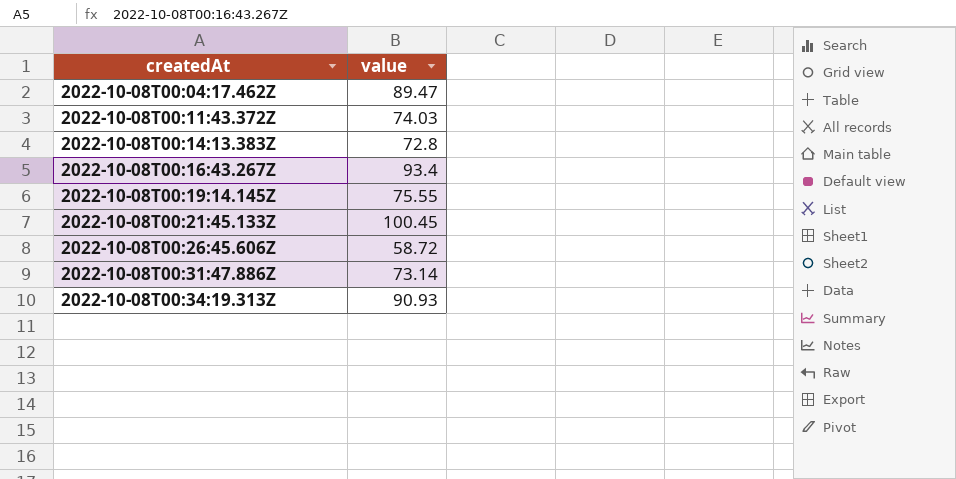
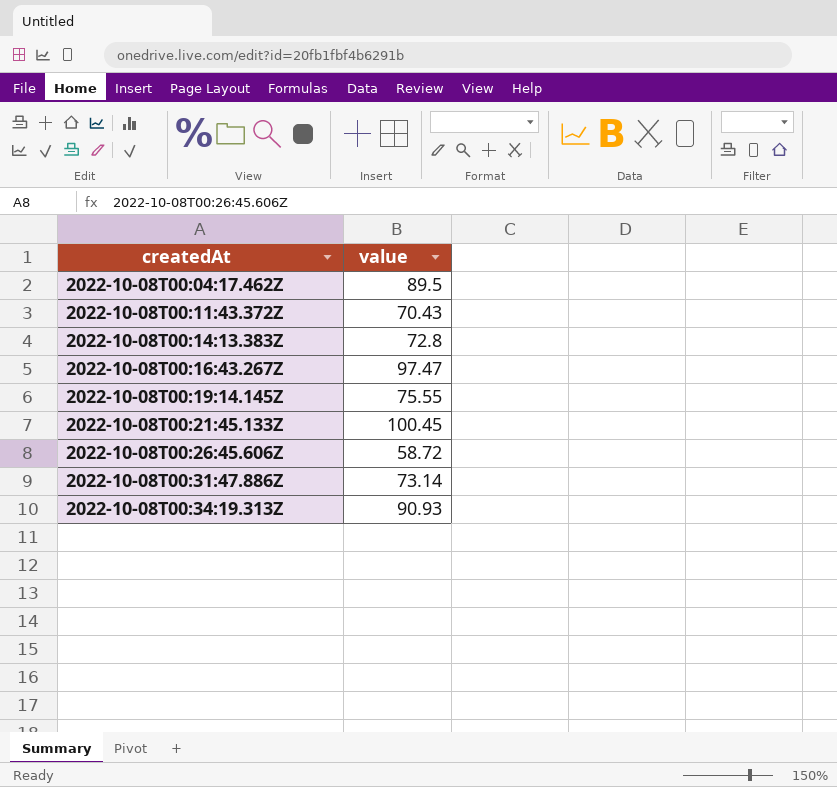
2022-10-08T00:04:17.462Z | value: 89.47 -> 89.5
2022-10-08T00:11:43.372Z | value: 74.03 -> 70.43
2022-10-08T00:16:43.267Z | value: 93.4 -> 97.47

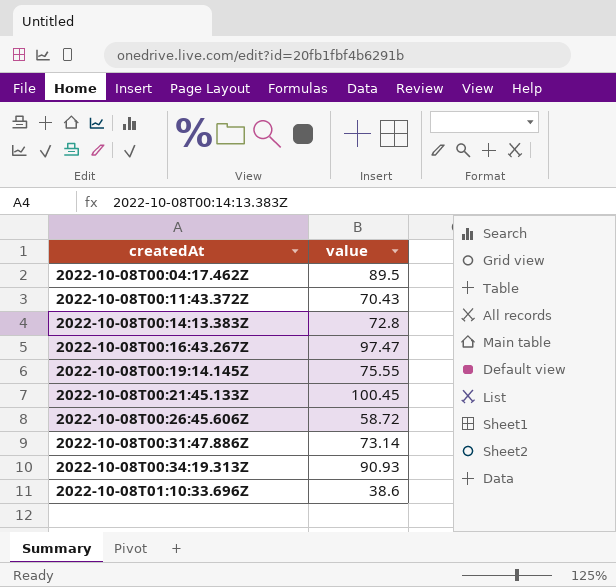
row 2022-10-08T01:10:33.696Z: none -> 38.6

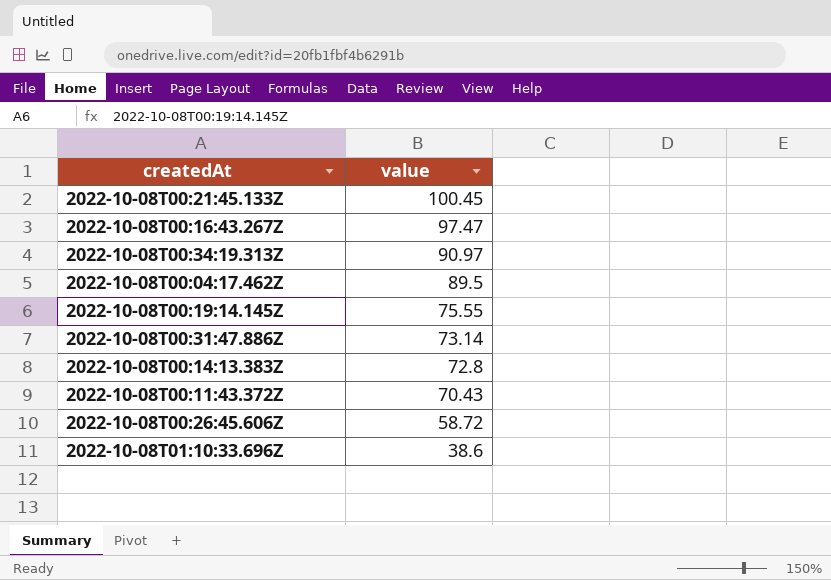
row order: createdAt ascending -> value descending
2022-10-08T00:34:19.313Z | value: 90.93 -> 90.97

